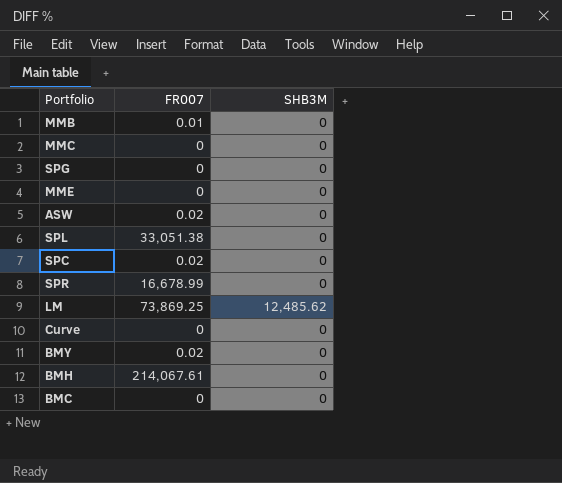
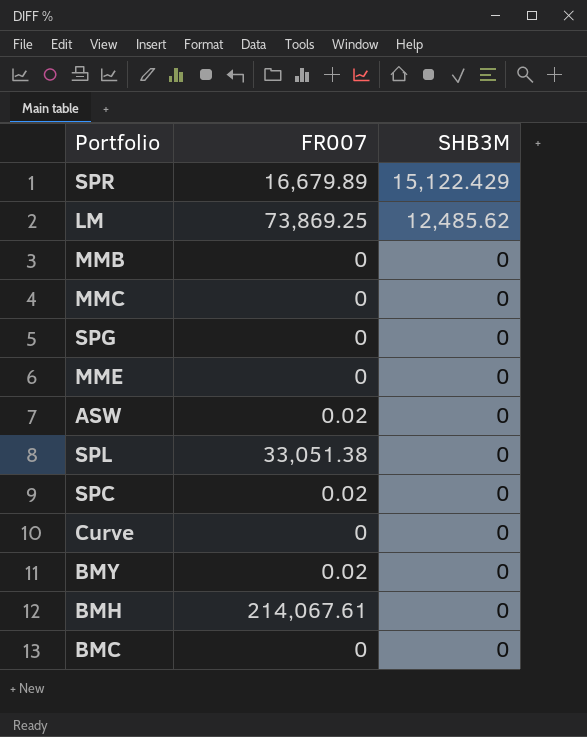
row order: none -> SHB3M descending
SPR | FR007: 16,678.99 -> 16,679.89
SPR | SHB3M: 0 -> 15,122.429
MMB | FR007: 0.01 -> 0

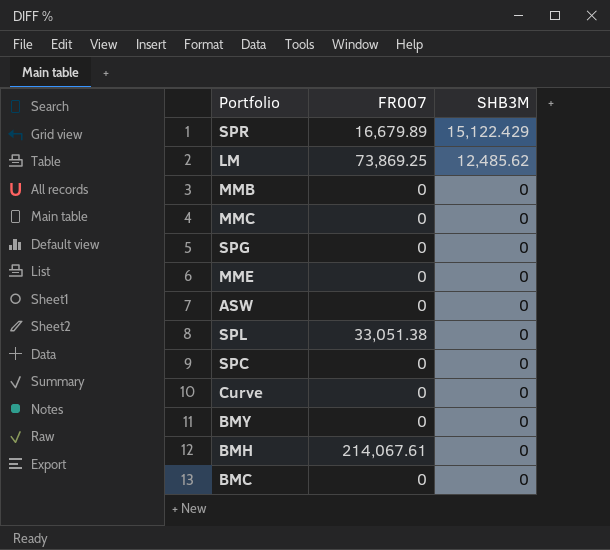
ASW | FR007: 0.02 -> 0
SPC | FR007: 0.02 -> 0
BMY | FR007: 0.02 -> 0

